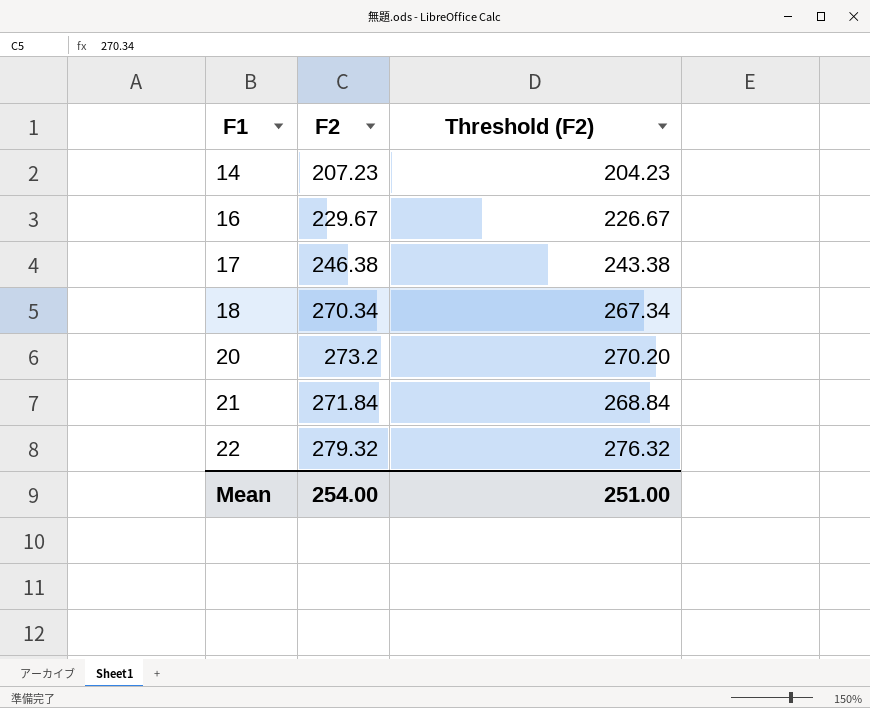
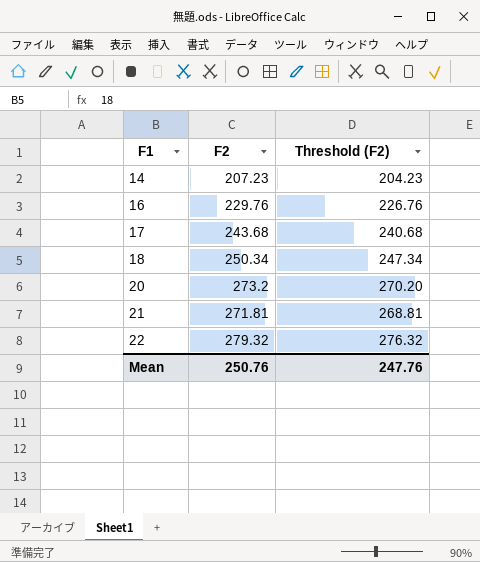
16 | F2: 229.67 -> 229.76
16 | Threshold (F2): 226.67 -> 226.76
17 | F2: 246.38 -> 243.68
17 | Threshold (F2): 243.38 -> 240.68
18 | F2: 270.34 -> 250.34
18 | Threshold (F2): 267.34 -> 247.34
21 | F2: 271.84 -> 271.81
21 | Threshold (F2): 268.84 -> 268.81
Mean | F2: 254.00 -> 250.76
Mean | Threshold (F2): 251.00 -> 247.76

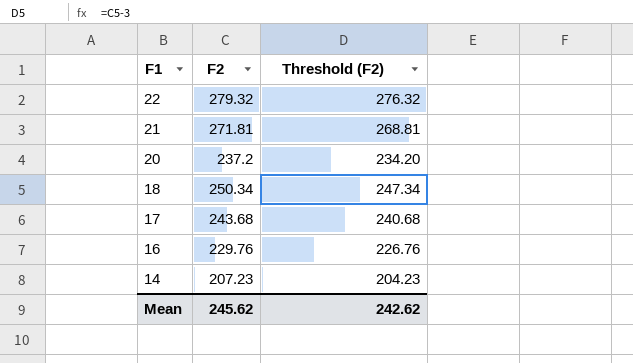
row order: F1 ascending -> F1 descending
20 | F2: 273.2 -> 237.2
20 | Threshold (F2): 270.20 -> 234.20
Mean | F2: 250.76 -> 245.62
Mean | Threshold (F2): 247.76 -> 242.62

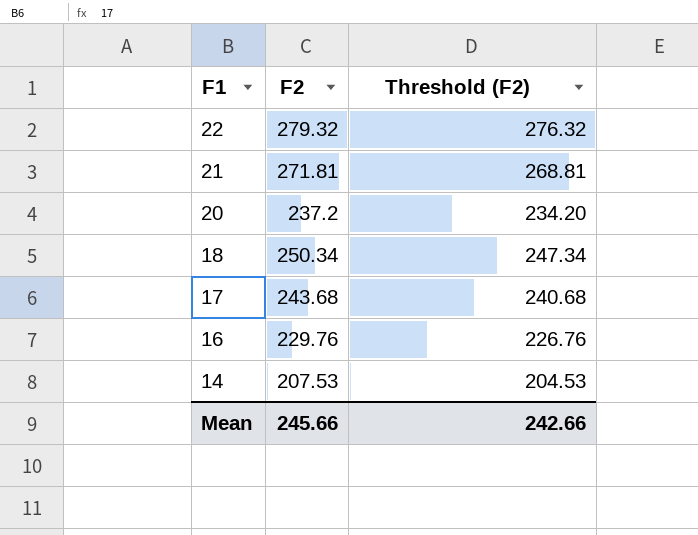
14 | F2: 207.23 -> 207.53
14 | Threshold (F2): 204.23 -> 204.53
Mean | F2: 245.62 -> 245.66
Mean | Threshold (F2): 242.62 -> 242.66

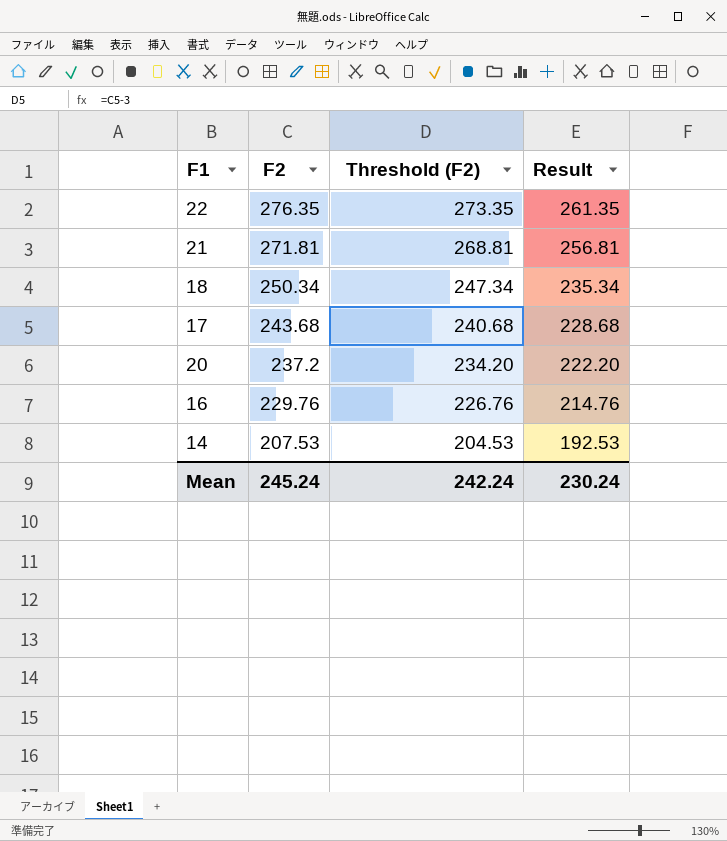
row order: F1 descending -> F2 descending
column Result | formula: none -> [F2] - 15
22 | F2: 279.32 -> 276.35
22 | Threshold (F2): 276.32 -> 273.35
Mean | F2: 245.66 -> 245.24
Mean | Threshold (F2): 242.66 -> 242.24

